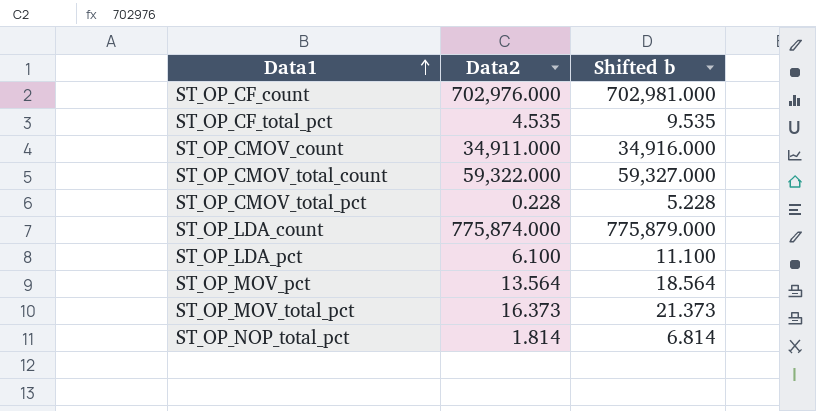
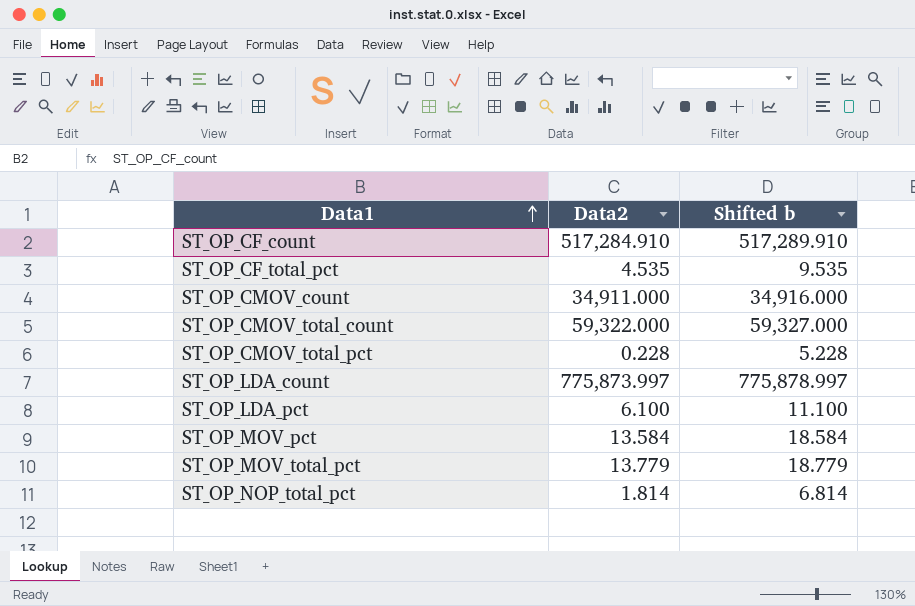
ST_OP_CF_count | Data2: 702,976.000 -> 517,284.910
ST_OP_CF_count | Shifted b: 702,981.000 -> 517,289.910
ST_OP_LDA_count | Data2: 775,874.000 -> 775,873.997
ST_OP_LDA_count | Shifted b: 775,879.000 -> 775,878.997
ST_OP_MOV_pct | Data2: 13.564 -> 13.584
ST_OP_MOV_pct | Shifted b: 18.564 -> 18.584
ST_OP_MOV_total_pct | Data2: 16.373 -> 13.779
ST_OP_MOV_total_pct | Shifted b: 21.373 -> 18.779

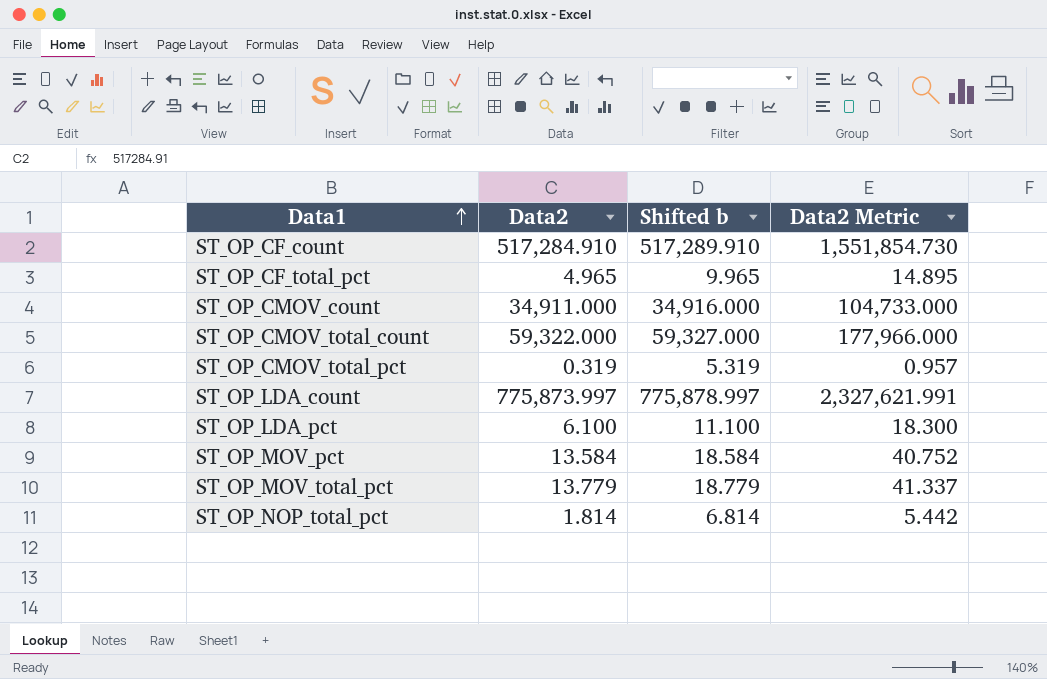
column Data2 Metric | formula: none -> [Data2] * 3
ST_OP_CF_total_pct | Data2: 4.535 -> 4.965
ST_OP_CF_total_pct | Shifted b: 9.535 -> 9.965
ST_OP_CMOV_total_pct | Data2: 0.228 -> 0.319
ST_OP_CMOV_total_pct | Shifted b: 5.228 -> 5.319

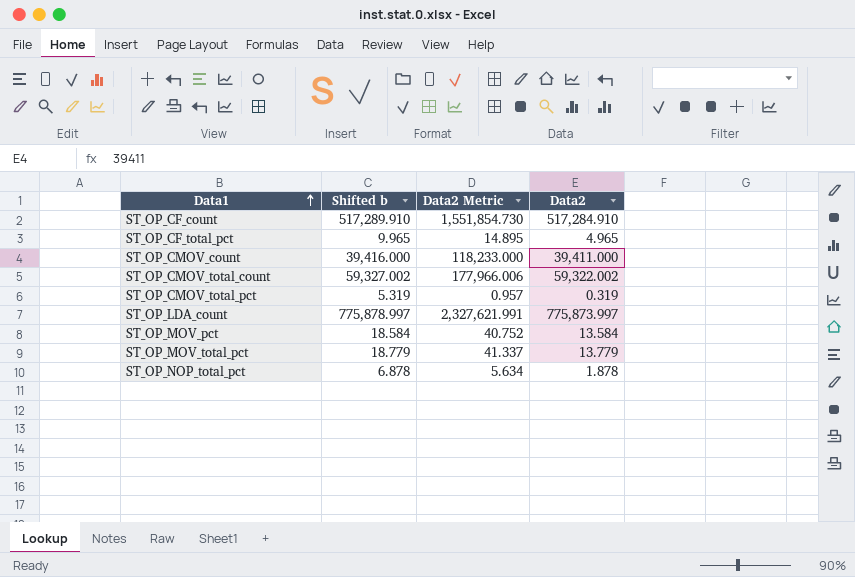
column Data2 | position: 2 -> 4
row ST_OP_LDA_pct: 6.100 | 11.100 | 18.300 -> none
ST_OP_CMOV_count | Shifted b: 34,916.000 -> 39,416.000
ST_OP_CMOV_count | Data2 Metric: 104,733.000 -> 118,233.000
ST_OP_CMOV_count | Data2: 34,911.000 -> 39,411.000
ST_OP_CMOV_total_count | Shifted b: 59,327.000 -> 59,327.002
ST_OP_CMOV_total_count | Data2 Metric: 177,966.000 -> 177,966.006
ST_OP_CMOV_total_count | Data2: 59,322.000 -> 59,322.002
ST_OP_NOP_total_pct | Shifted b: 6.814 -> 6.878
ST_OP_NOP_total_pct | Data2 Metric: 5.442 -> 5.634
ST_OP_NOP_total_pct | Data2: 1.814 -> 1.878

